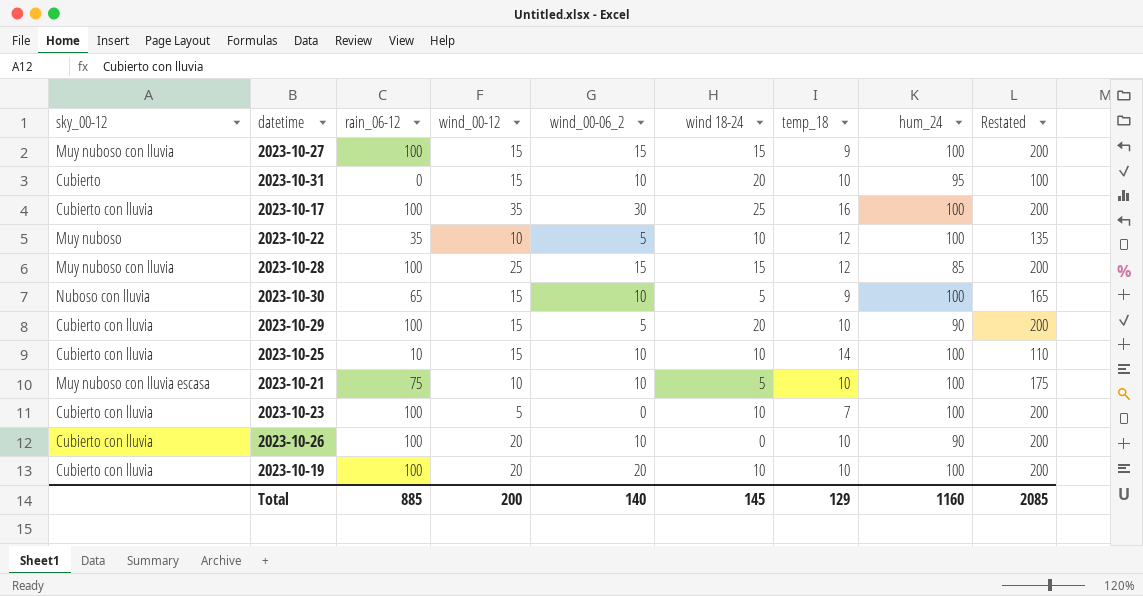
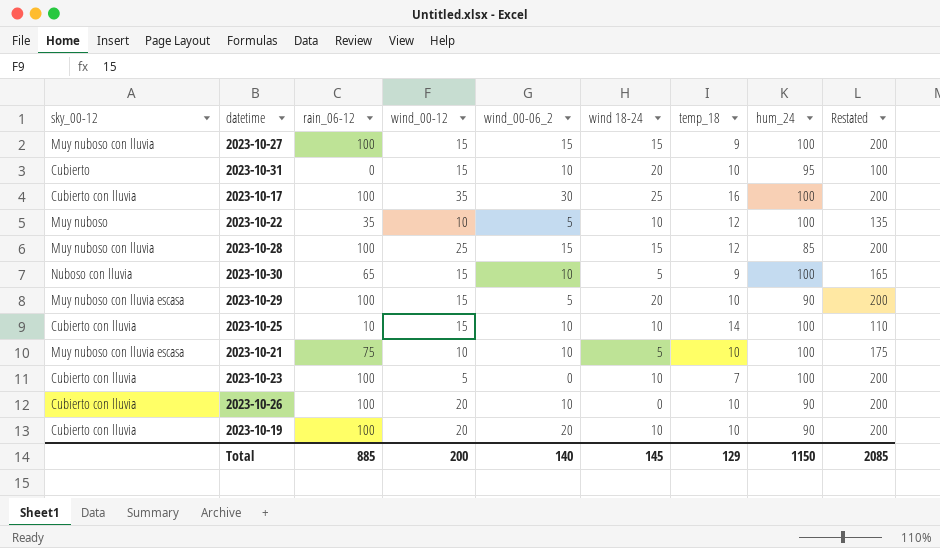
2023-10-29 | sky_00-12: Cubierto con lluvia -> Muy nuboso con lluvia escasa
2023-10-19 | hum_24: 100 -> 90
Total | hum_24: 1160 -> 1150

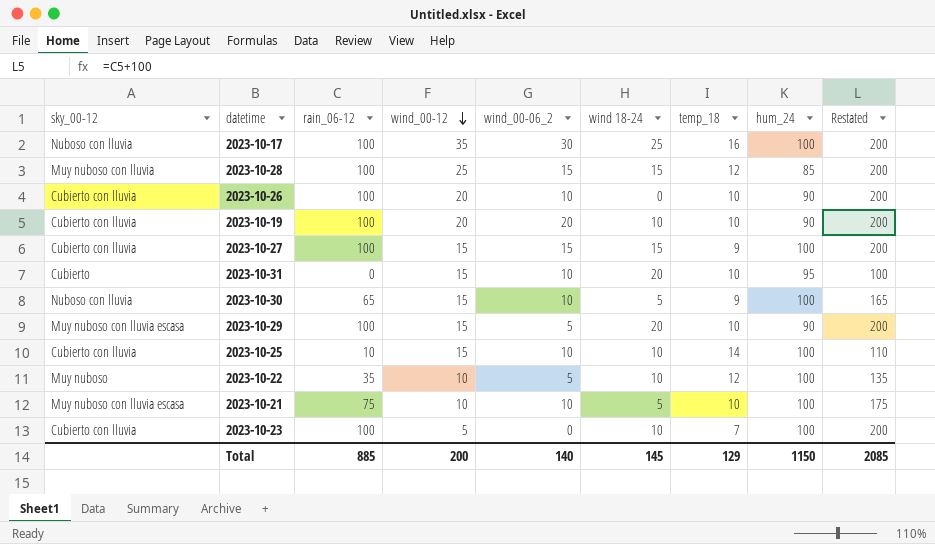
row order: none -> wind_00-12 descending
2023-10-17 | sky_00-12: Cubierto con lluvia -> Nuboso con lluvia
2023-10-27 | sky_00-12: Muy nuboso con lluvia -> Cubierto con lluvia

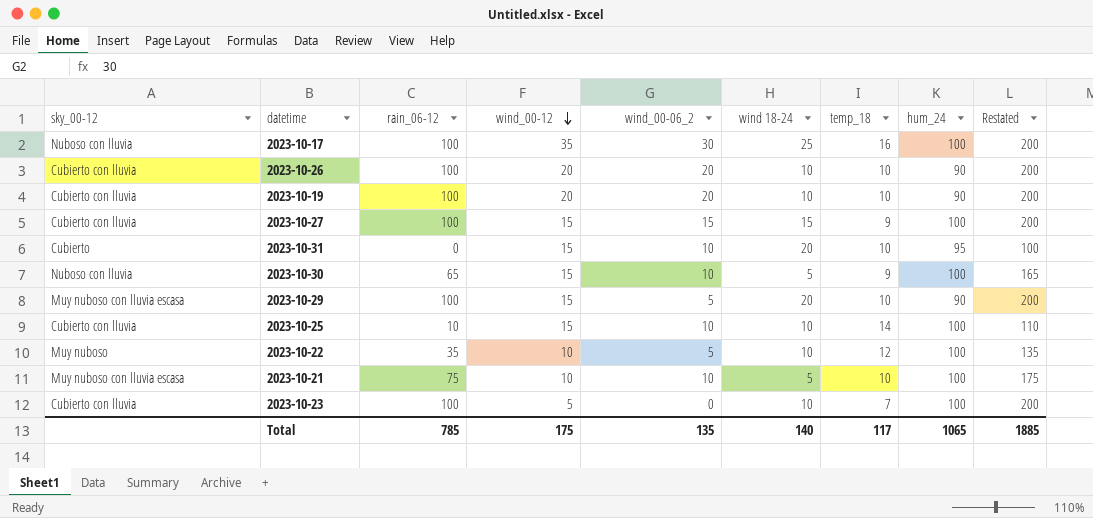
row 2023-10-28: Muy nuboso con lluvia | 100 | 25 | 15 | 15 | 12 | 85 | 200 -> none
2023-10-26 | wind_00-06_2: 10 -> 20
2023-10-26 | wind 18-24: 0 -> 10
Total | rain_06-12: 885 -> 785
Total | wind_00-12: 200 -> 175
Total | wind_00-06_2: 140 -> 135
Total | wind 18-24: 145 -> 140
Total | temp_18: 129 -> 117
Total | hum_24: 1150 -> 1065
Total | Restated: 2085 -> 1885

